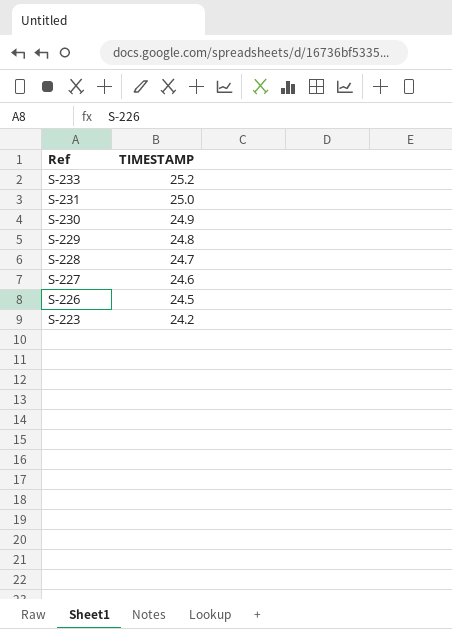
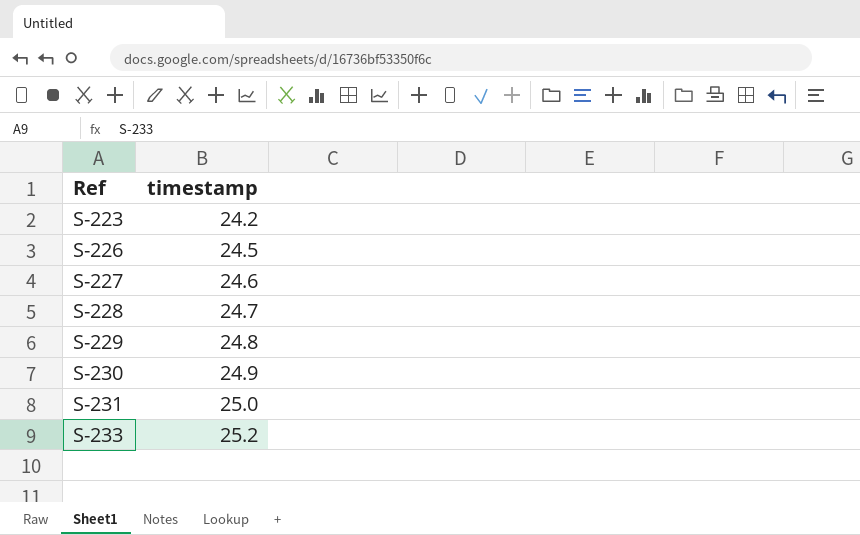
row order: Ref descending -> Ref ascending
column name: TIMESTAMP -> timestamp

